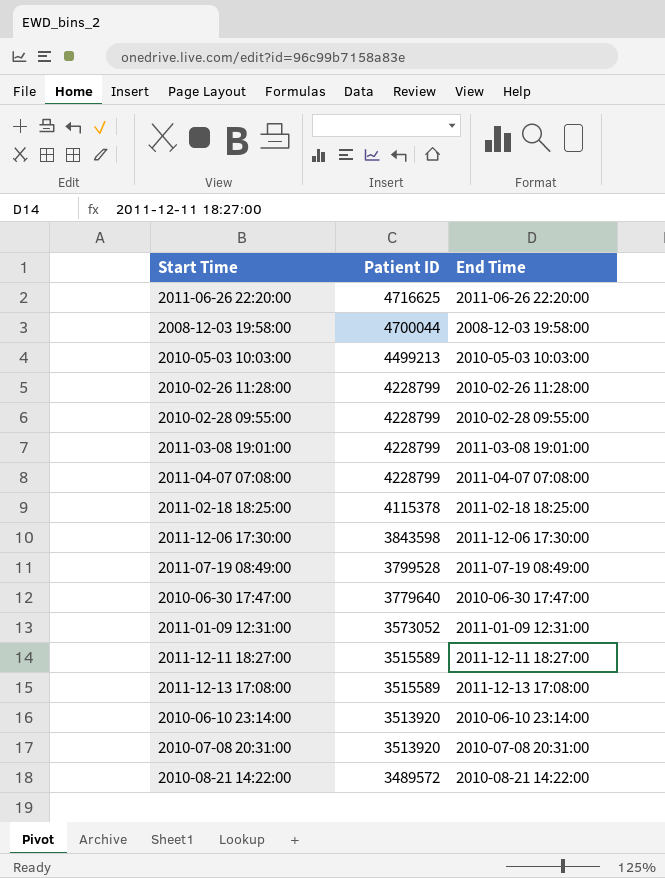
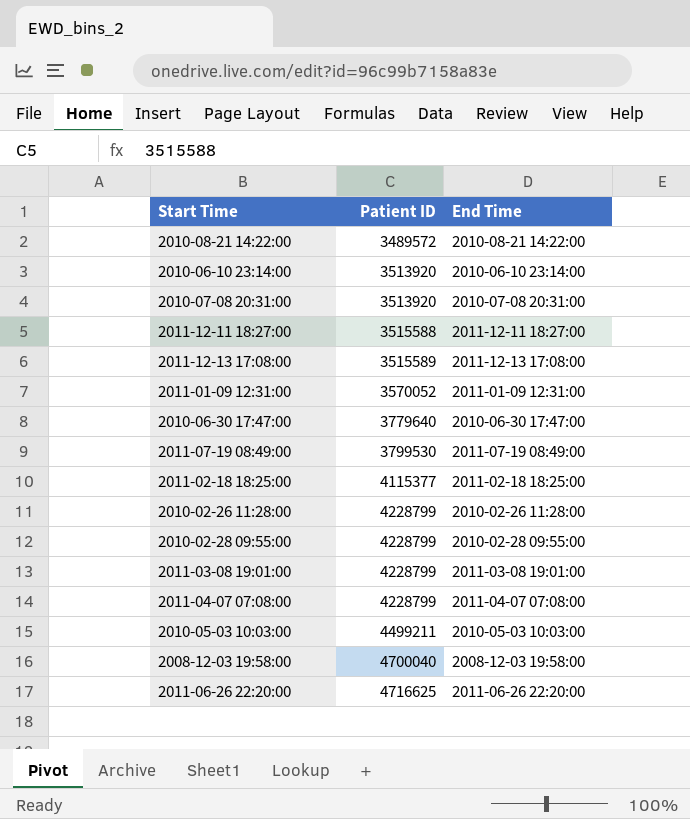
row order: Patient ID descending -> Patient ID ascending
row 2011-12-06 17:30:00: 3843598 | 2011-12-06 17:30:00 -> none
2011-12-11 18:27:00 | Patient ID: 3515589 -> 3515588
2011-01-09 12:31:00 | Patient ID: 3573052 -> 3570052
2011-07-19 08:49:00 | Patient ID: 3799528 -> 3799530
2011-02-18 18:25:00 | Patient ID: 4115378 -> 4115377
2010-05-03 10:03:00 | Patient ID: 4499213 -> 4499211
2008-12-03 19:58:00 | Patient ID: 4700044 -> 4700040

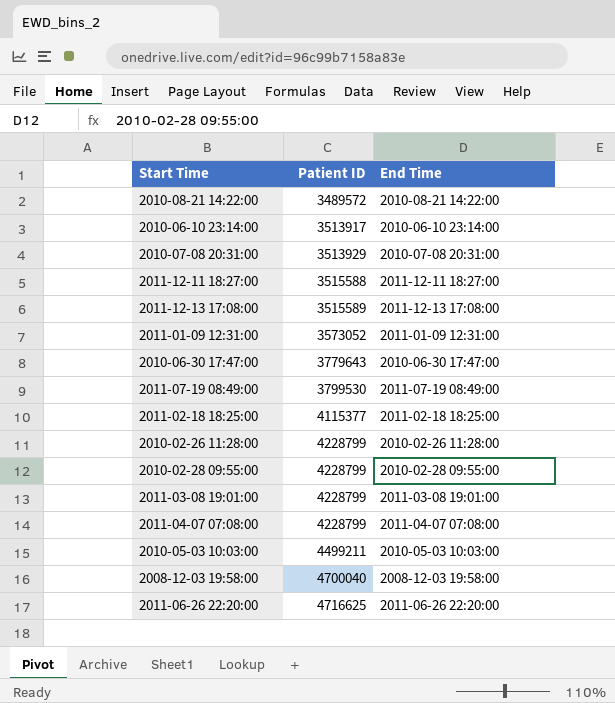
2010-06-10 23:14:00 | Patient ID: 3513920 -> 3513917
2010-07-08 20:31:00 | Patient ID: 3513920 -> 3513929
2011-01-09 12:31:00 | Patient ID: 3570052 -> 3573052
2010-06-30 17:47:00 | Patient ID: 3779640 -> 3779643

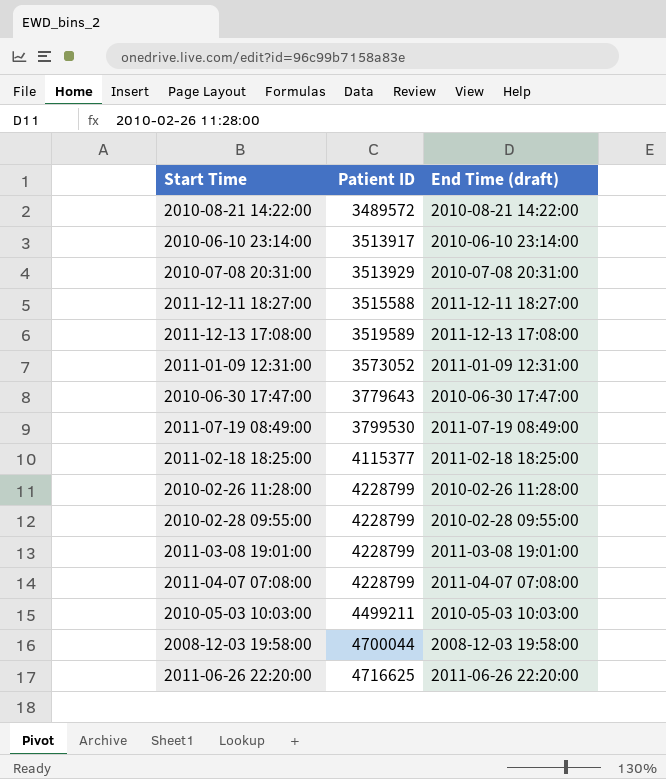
column name: End Time -> End Time (draft)
2011-12-13 17:08:00 | Patient ID: 3515589 -> 3519589
2008-12-03 19:58:00 | Patient ID: 4700040 -> 4700044

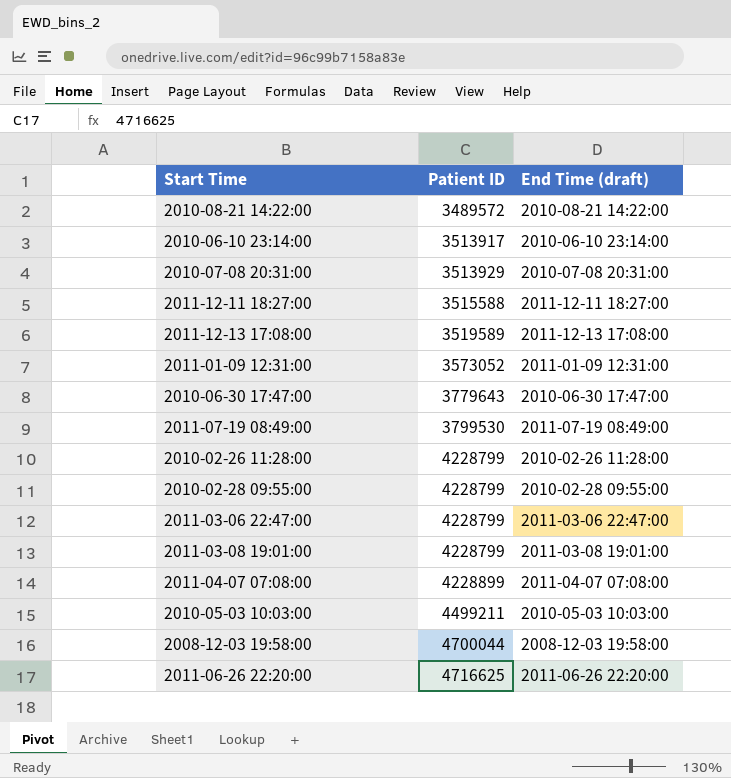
row 2011-02-18 18:25:00: 4115377 | 2011-02-18 18:25:00 -> none
row 2011-03-06 22:47:00: none -> 4228799 | 2011-03-06 22:47:00
2011-04-07 07:08:00 | Patient ID: 4228799 -> 4228899

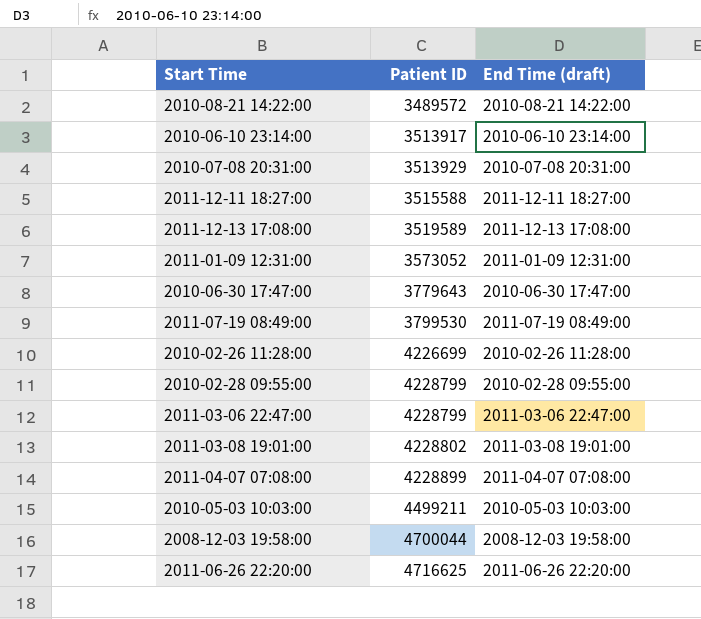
2010-02-26 11:28:00 | Patient ID: 4228799 -> 4226699
2011-03-08 19:01:00 | Patient ID: 4228799 -> 4228802

